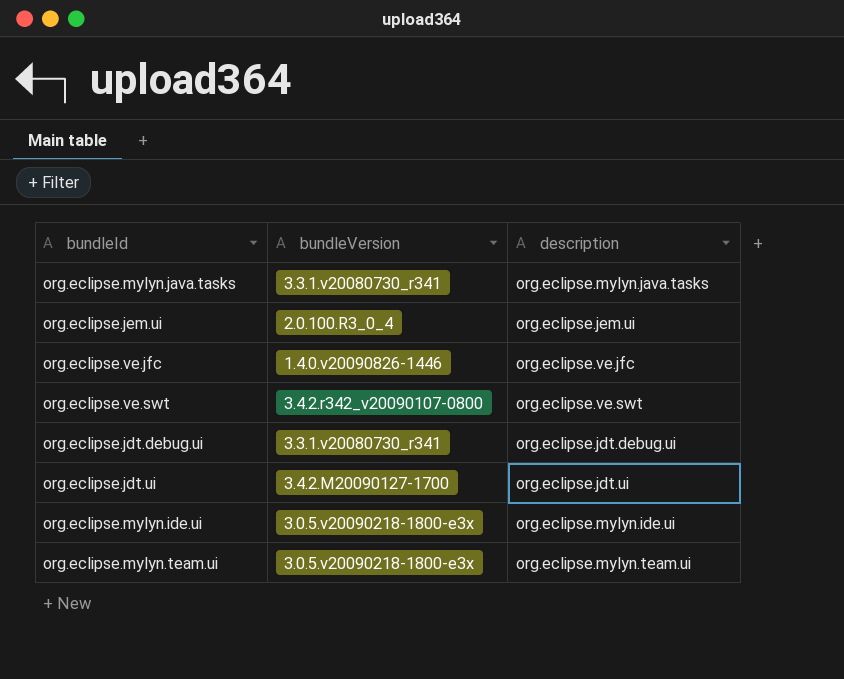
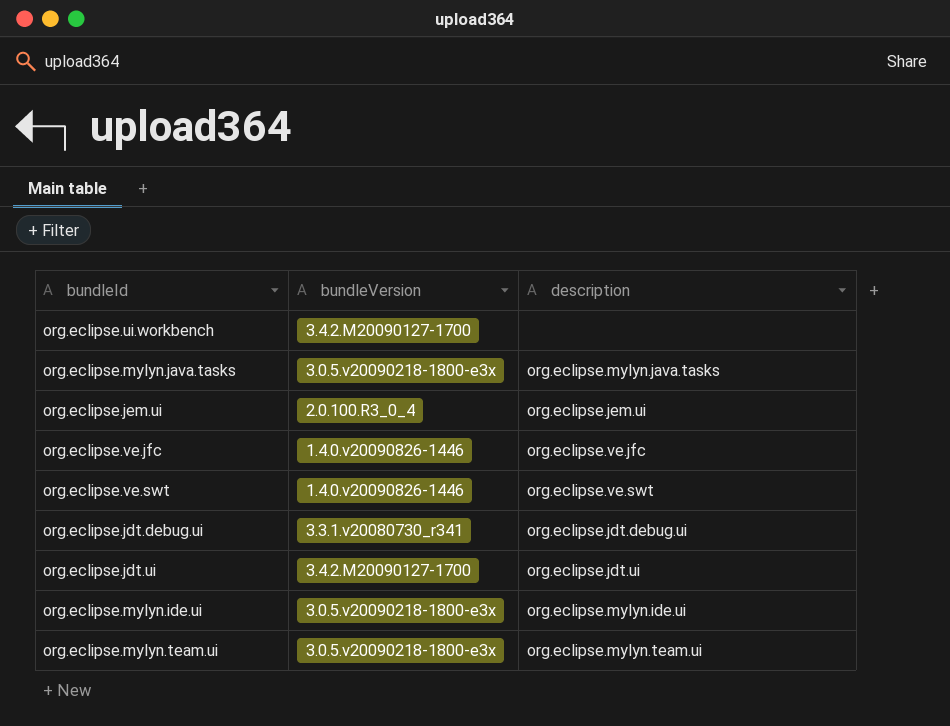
row org.eclipse.ui.workbench: none -> 3.4.2.M20090127-1700 | none
org.eclipse.mylyn.java.tasks | bundleVersion: 3.3.1.v20080730_r341 -> 3.0.5.v20090218-1800-e3x
org.eclipse.ve.swt | bundleVersion: 3.4.2.r342_v20090107-0800 -> 1.4.0.v20090826-1446

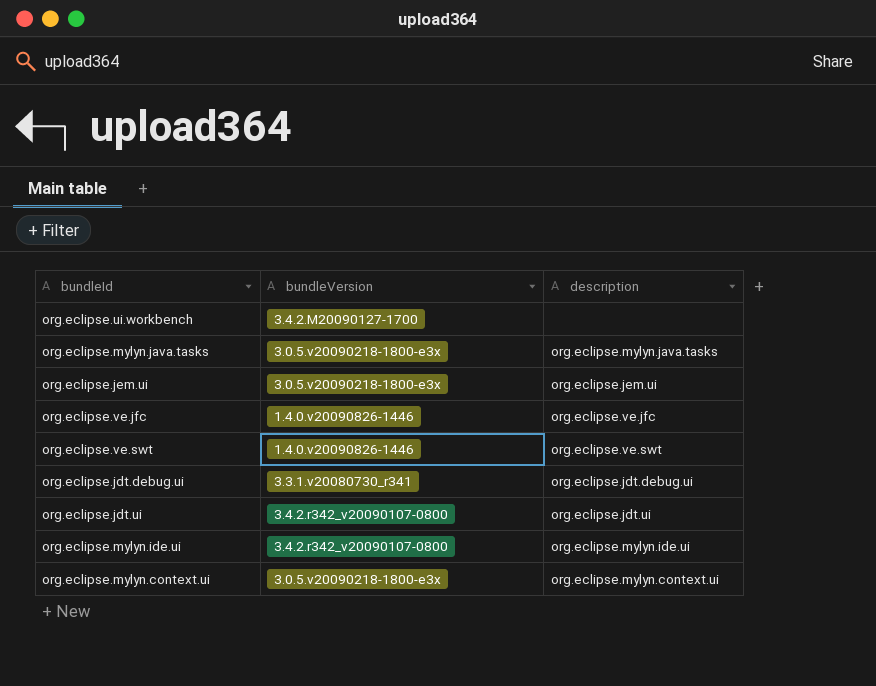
row org.eclipse.mylyn.team.ui: 3.0.5.v20090218-1800-e3x | org.eclipse.mylyn.team.ui -> none
org.eclipse.jem.ui | bundleVersion: 2.0.100.R3_0_4 -> 3.0.5.v20090218-1800-e3x
org.eclipse.jdt.ui | bundleVersion: 3.4.2.M20090127-1700 -> 3.4.2.r342_v20090107-0800
org.eclipse.mylyn.ide.ui | bundleVersion: 3.0.5.v20090218-1800-e3x -> 3.4.2.r342_v20090107-0800
row org.eclipse.mylyn.context.ui: none -> 3.0.5.v20090218-1800-e3x | org.eclipse.mylyn.context.ui

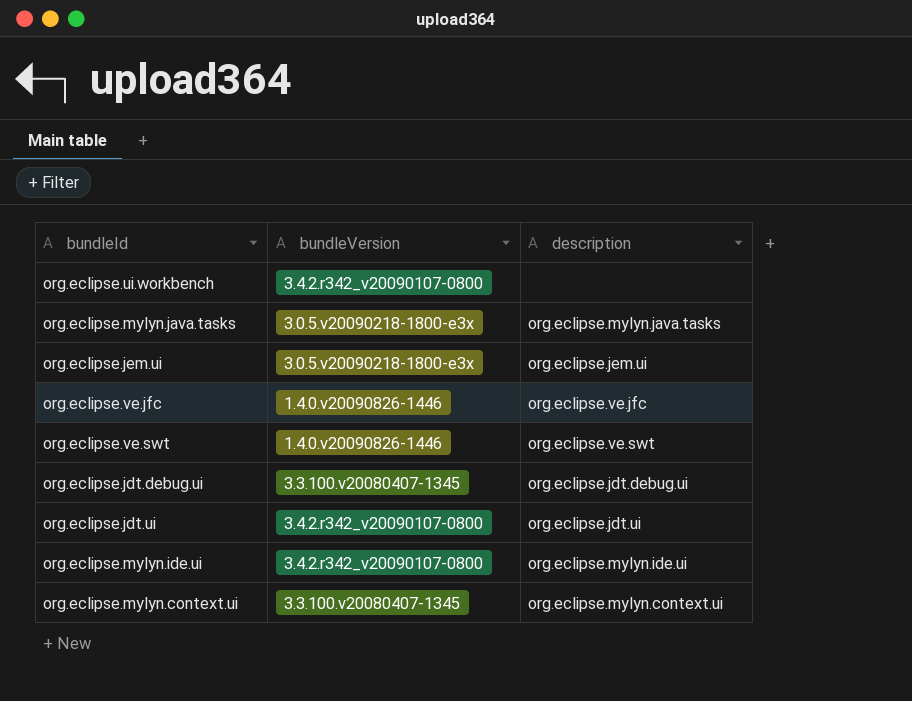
org.eclipse.ui.workbench | bundleVersion: 3.4.2.M20090127-1700 -> 3.4.2.r342_v20090107-0800
org.eclipse.jdt.debug.ui | bundleVersion: 3.3.1.v20080730_r341 -> 3.3.100.v20080407-1345
org.eclipse.mylyn.context.ui | bundleVersion: 3.0.5.v20090218-1800-e3x -> 3.3.100.v20080407-1345

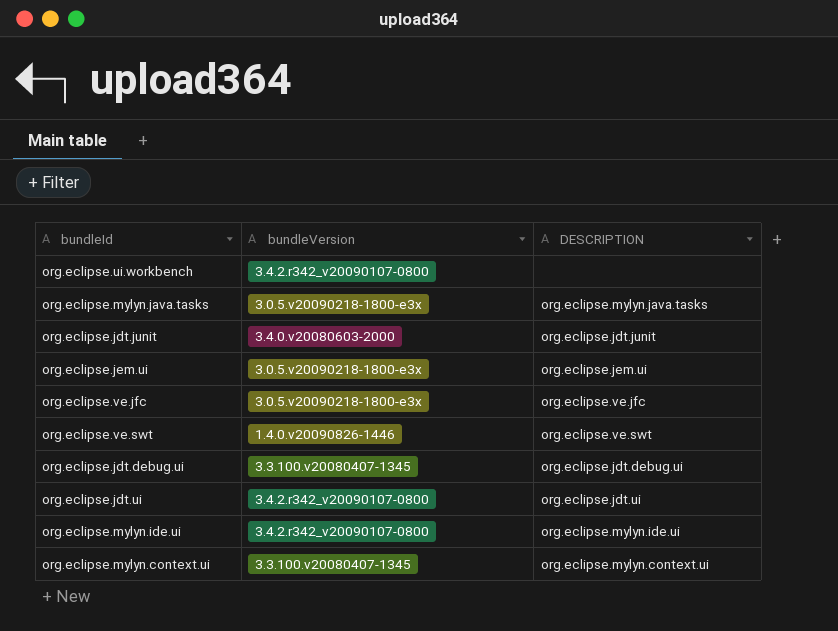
column name: description -> DESCRIPTION
row org.eclipse.jdt.junit: none -> 3.4.0.v20080603-2000 | org.eclipse.jdt.junit
org.eclipse.ve.jfc | bundleVersion: 1.4.0.v20090826-1446 -> 3.0.5.v20090218-1800-e3x

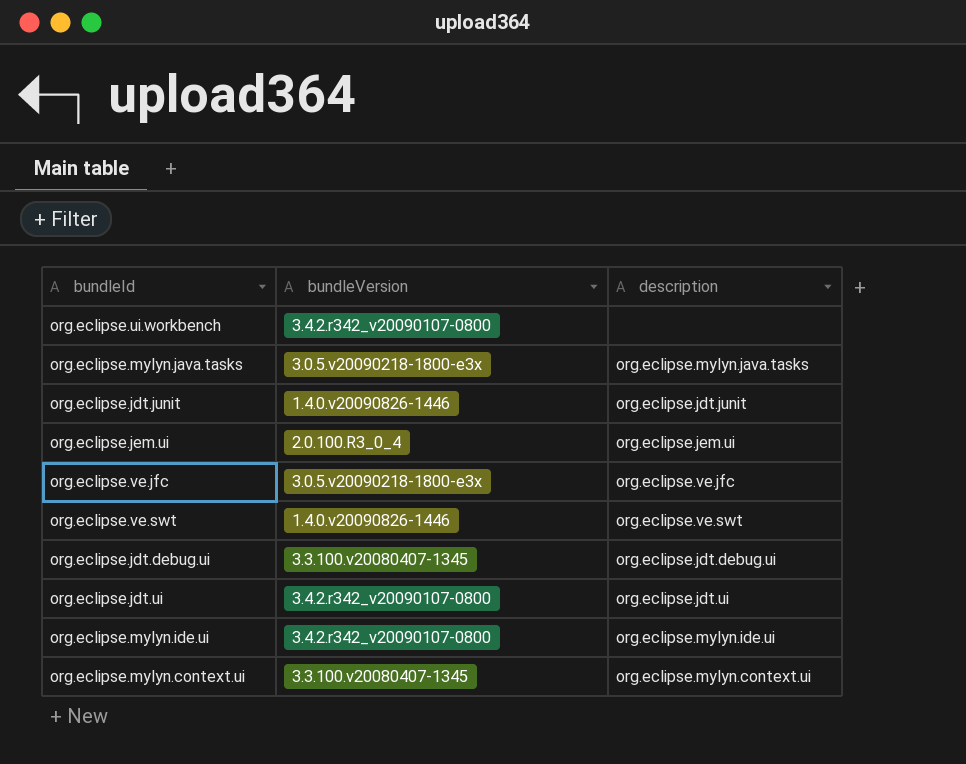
column name: DESCRIPTION -> description
org.eclipse.jdt.junit | bundleVersion: 3.4.0.v20080603-2000 -> 1.4.0.v20090826-1446
org.eclipse.jem.ui | bundleVersion: 3.0.5.v20090218-1800-e3x -> 2.0.100.R3_0_4

